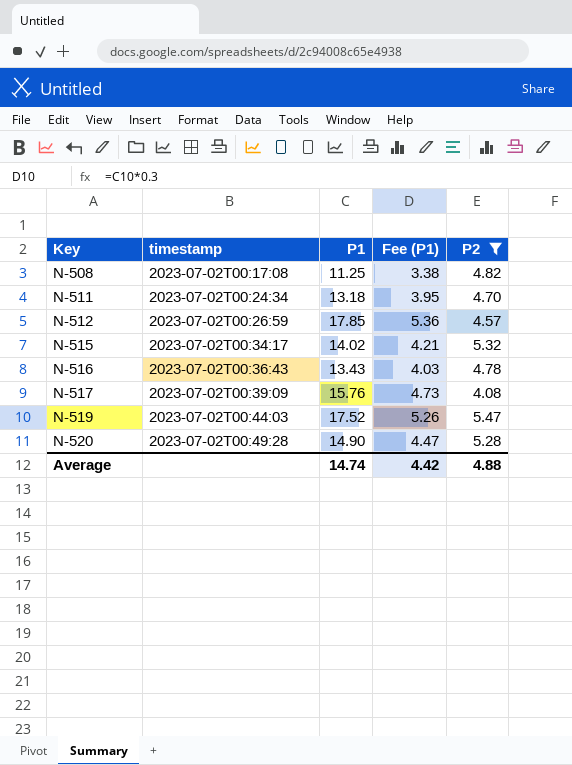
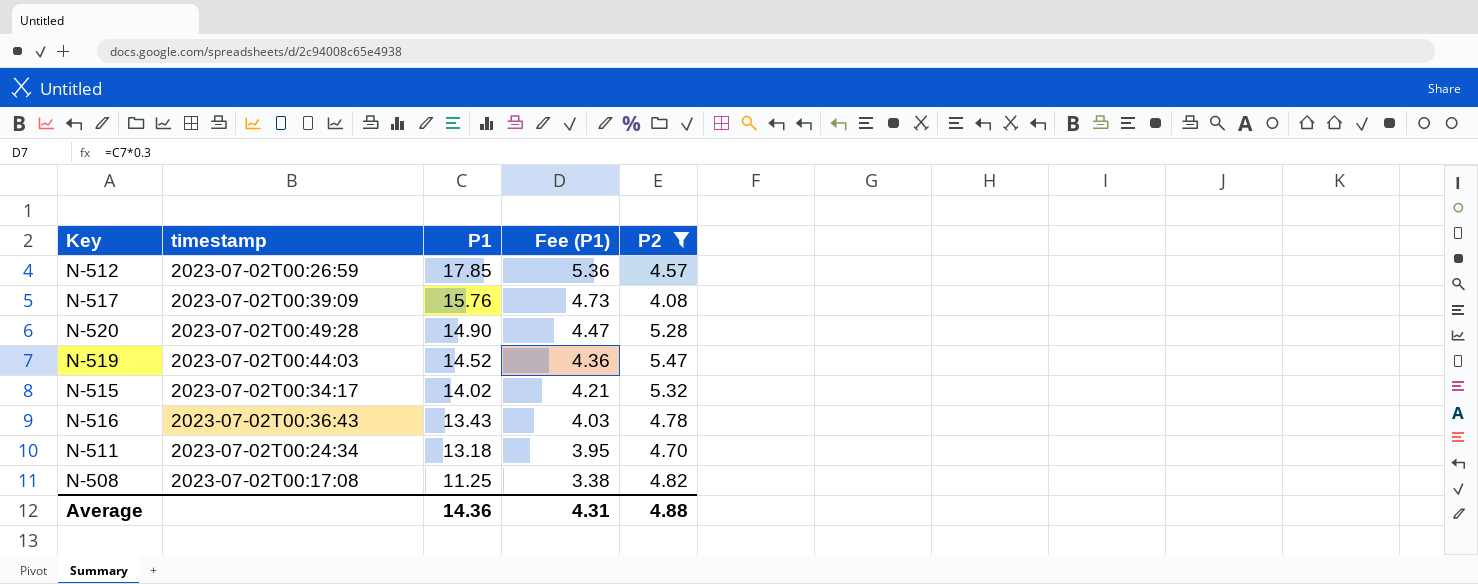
row order: Key ascending -> P1 descending
N-519 | P1: 17.52 -> 14.52
N-519 | Fee (P1): 5.26 -> 4.36
Average | P1: 14.74 -> 14.36
Average | Fee (P1): 4.42 -> 4.31

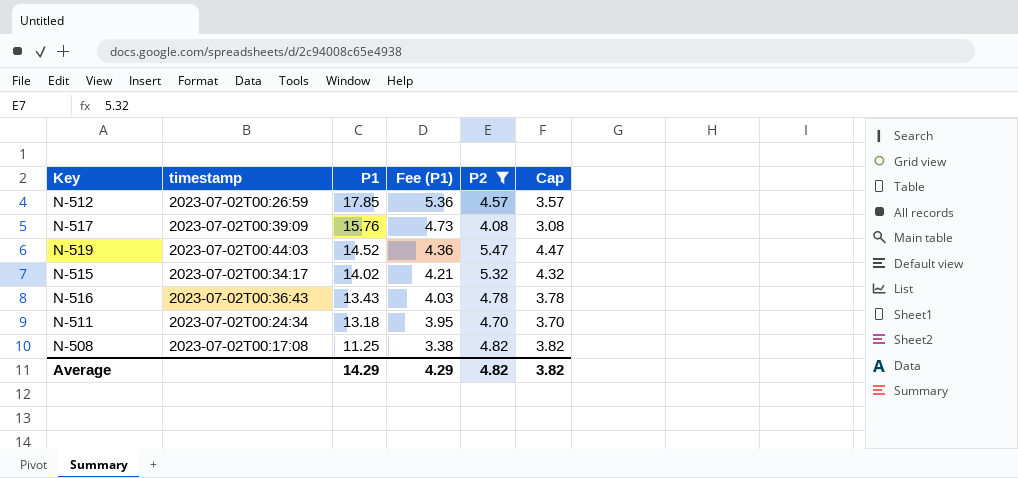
column Cap | formula: none -> [P2] - 1
row N-520: 2023-07-02T00:49:28 | 14.90 | 4.47 | 5.28 -> none
Average | P1: 14.36 -> 14.29
Average | Fee (P1): 4.31 -> 4.29
Average | P2: 4.88 -> 4.82

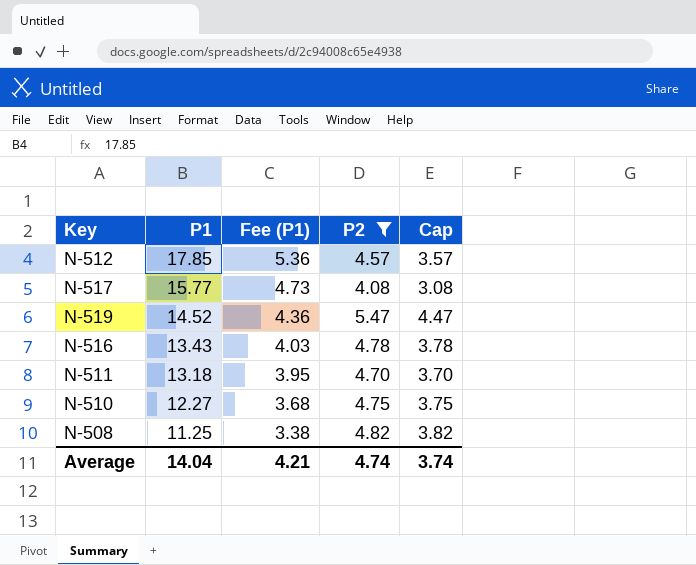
column timestamp | position: 2 -> none
row N-515: 2023-07-02T00:34:17 | 14.02 | 4.21 | 5.32 | 4.32 -> none
N-517 | P1: 15.76 -> 15.77
row N-510: none -> 12.27 | 3.68 | 4.75 | 3.75
Average | P1: 14.29 -> 14.04
Average | Fee (P1): 4.29 -> 4.21
Average | P2: 4.82 -> 4.74
Average | Cap: 3.82 -> 3.74

